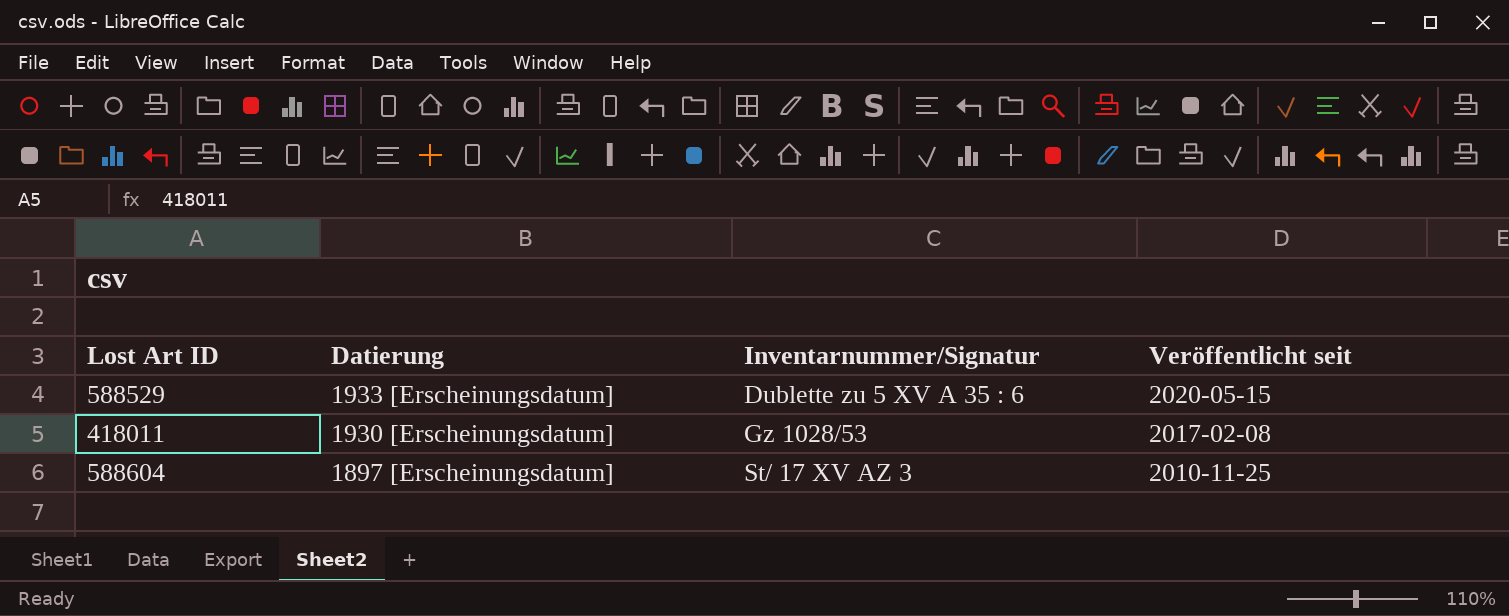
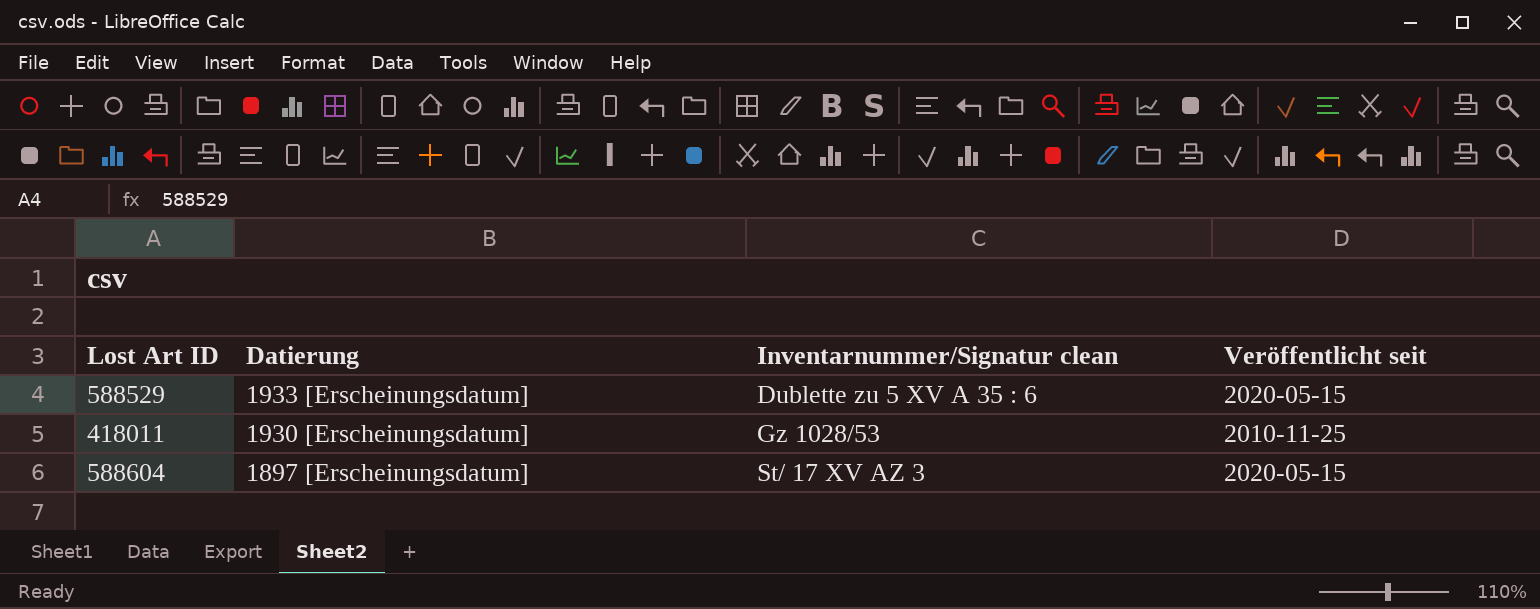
column name: Inventarnummer/Signatur -> Inventarnummer/Signatur clean
418011 | Veröffentlicht seit: 2017-02-08 -> 2010-11-25
588604 | Veröffentlicht seit: 2010-11-25 -> 2020-05-15

